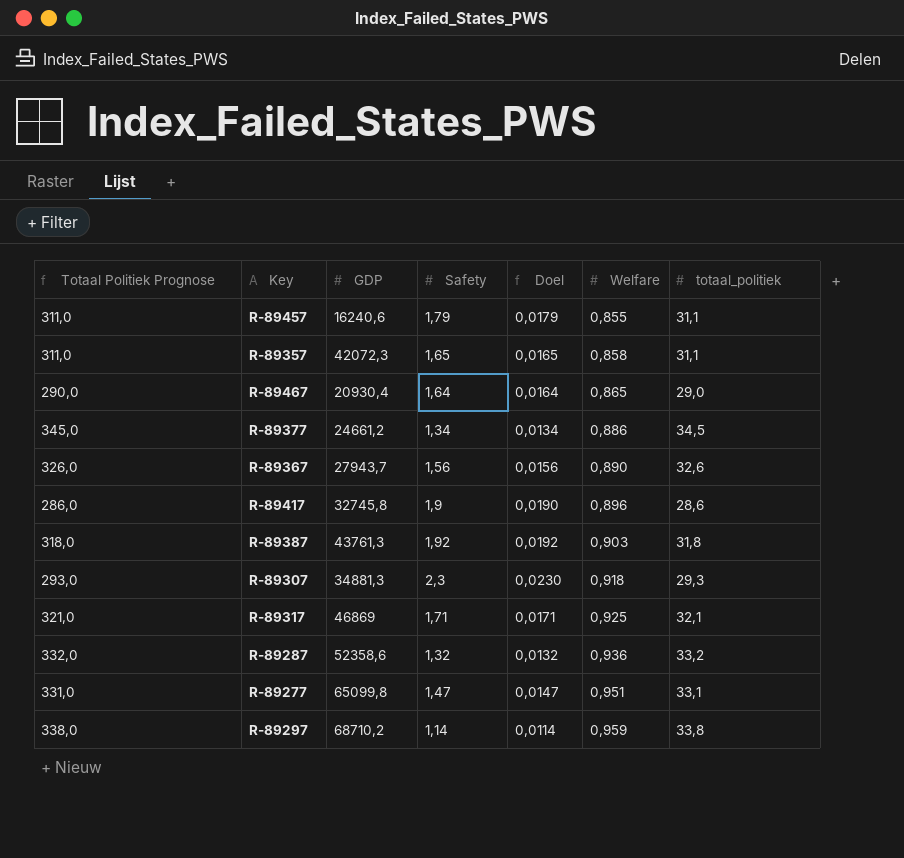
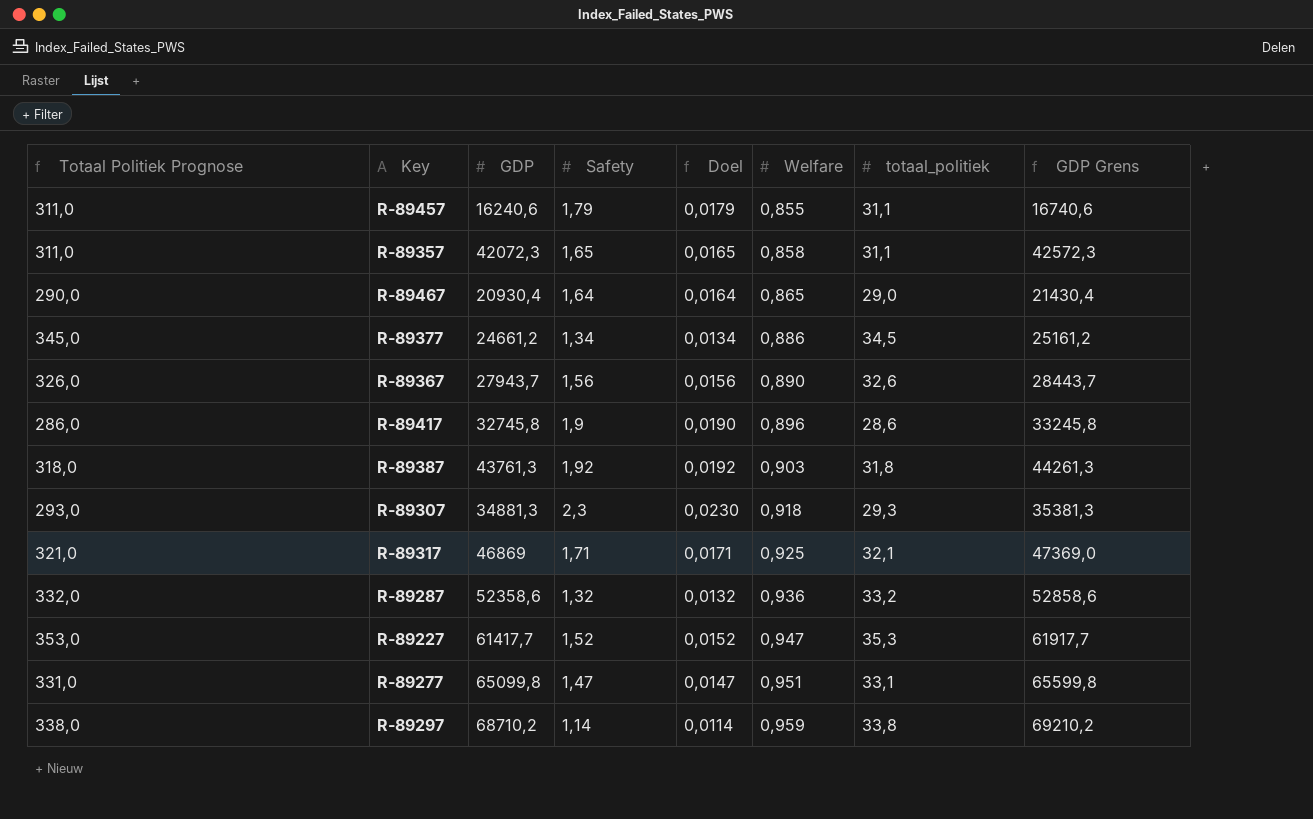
column GDP Grens | formula: none -> [GDP] + 500
row R-89227: none -> 353,0 | 61417,7 | 1,52 | 0,0152 | 0,947 | 35,3 | 61917,7

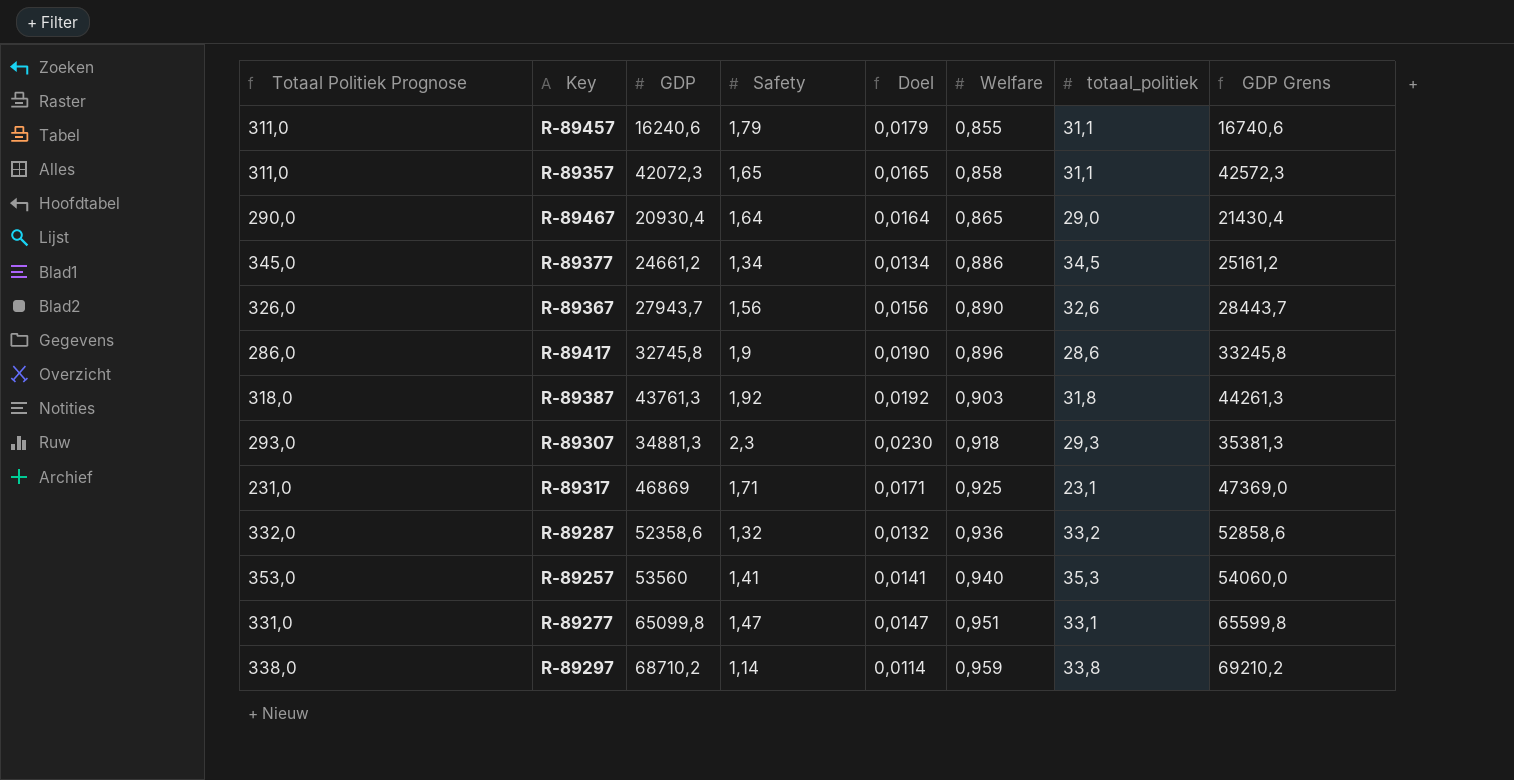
row R-89227: 353,0 | 61417,7 | 1,52 | 0,0152 | 0,947 | 35,3 | 61917,7 -> none
R-89317 | Totaal Politiek Prognose: 321,0 -> 231,0
R-89317 | totaal_politiek: 32,1 -> 23,1
row R-89257: none -> 353,0 | 53560 | 1,41 | 0,0141 | 0,940 | 35,3 | 54060,0

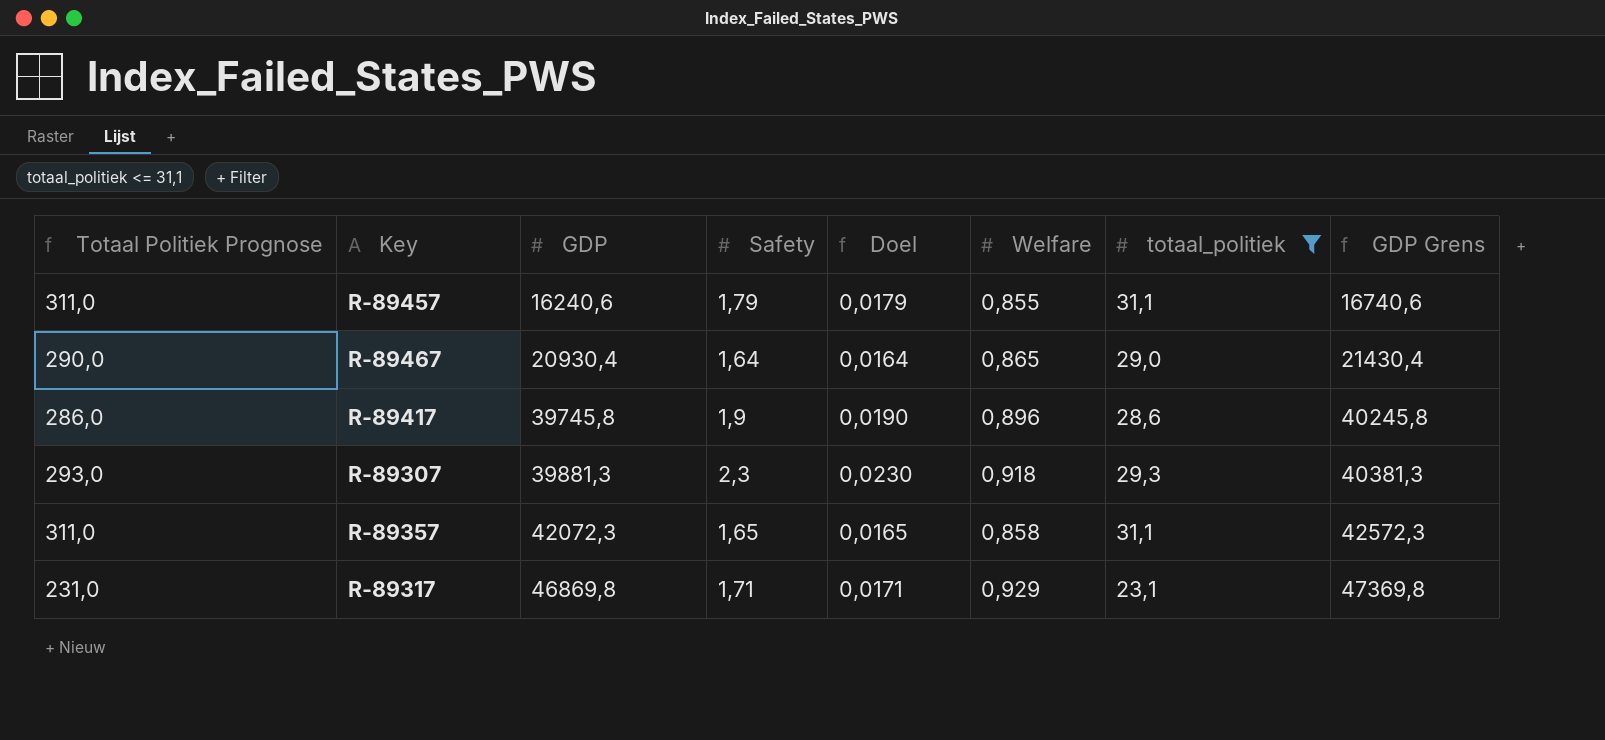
filter: none -> totaal_politiek <= 31,1
row order: Welfare ascending -> GDP ascending
R-89417 | GDP: 32745,8 -> 39745,8
R-89417 | GDP Grens: 33245,8 -> 40245,8
R-89307 | GDP: 34881,3 -> 39881,3
R-89307 | GDP Grens: 35381,3 -> 40381,3
R-89317 | GDP: 46869 -> 46869,8
R-89317 | Welfare: 0,925 -> 0,929
R-89317 | GDP Grens: 47369,0 -> 47369,8

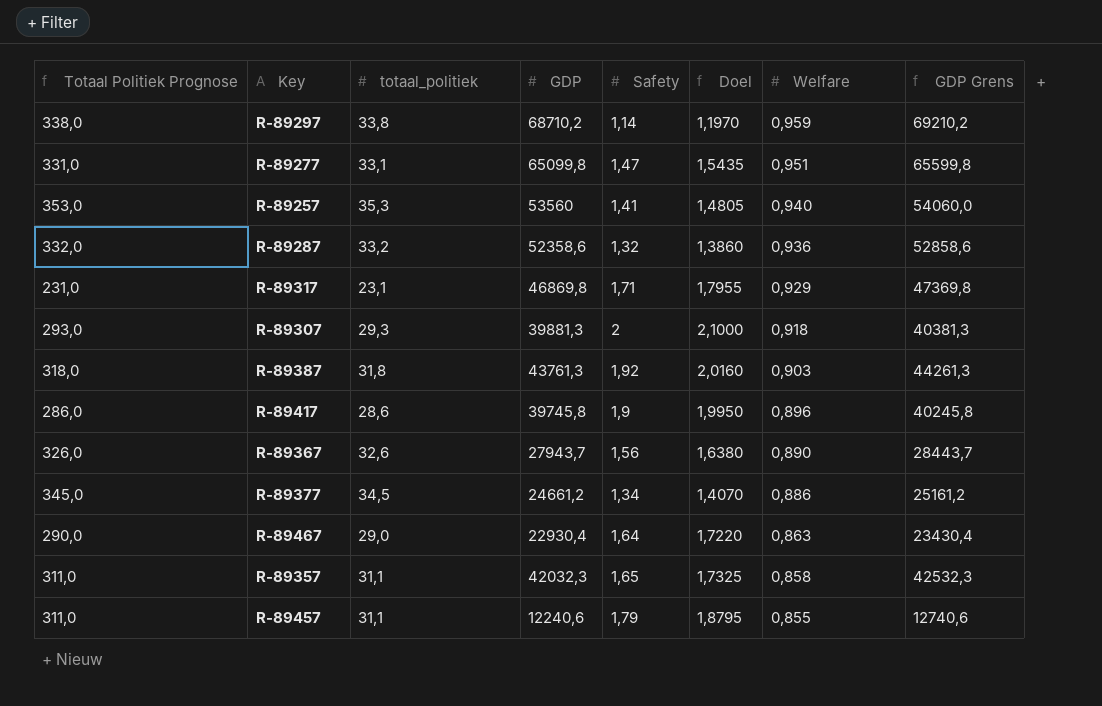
filter: totaal_politiek <= 31,1 -> none
row order: GDP ascending -> Welfare descending
column totaal_politiek | position: 7 -> 3
column Doel | formula: [Safety] * 0,01 -> [Safety] * 1,05
R-89307 | Safety: 2,3 -> 2
R-89467 | GDP: 20930,4 -> 22930,4
R-89467 | Welfare: 0,865 -> 0,863
R-89467 | GDP Grens: 21430,4 -> 23430,4
R-89357 | GDP: 42072,3 -> 42032,3
R-89357 | GDP Grens: 42572,3 -> 42532,3
R-89457 | GDP: 16240,6 -> 12240,6
R-89457 | GDP Grens: 16740,6 -> 12740,6

